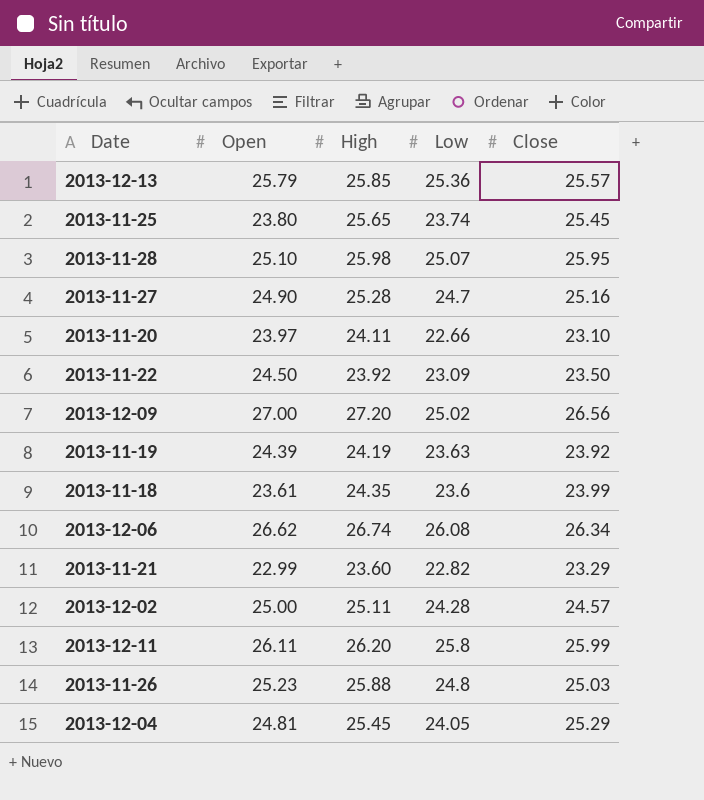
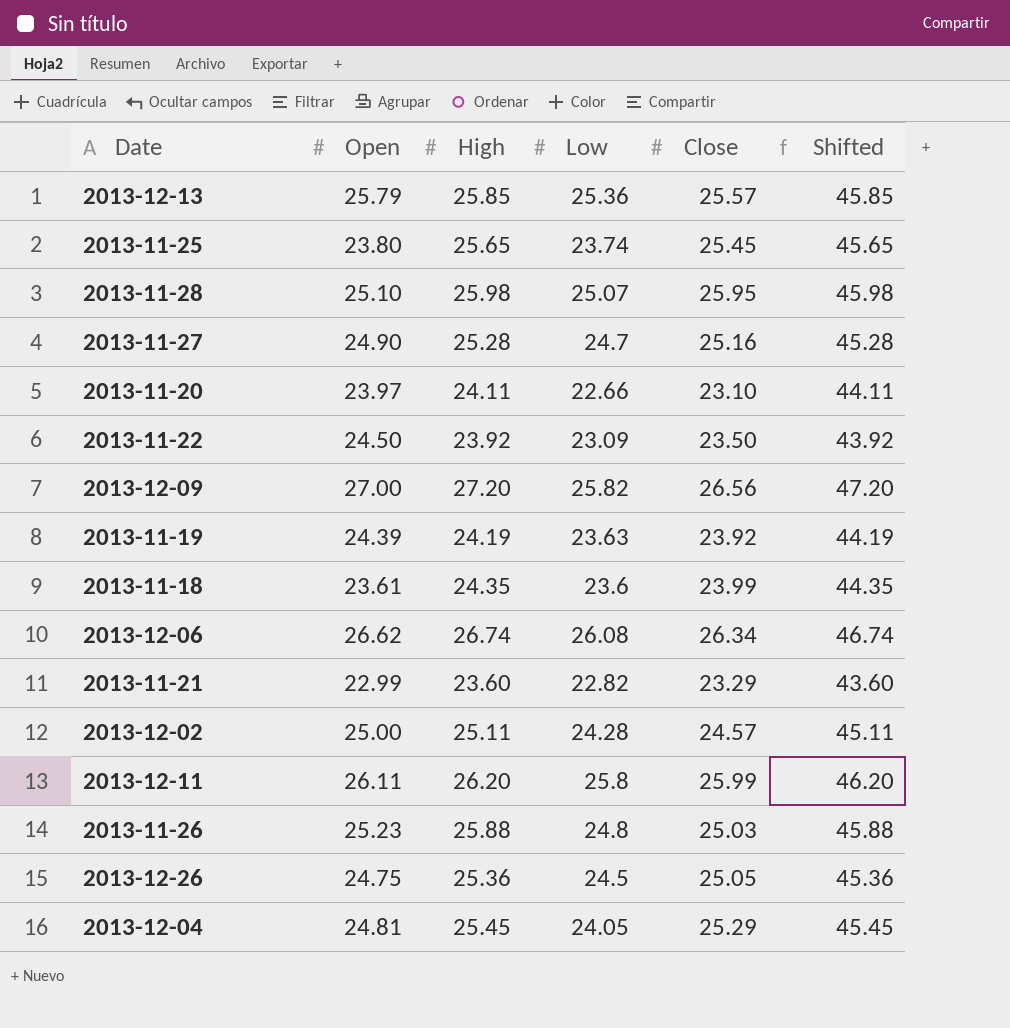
column Shifted | formula: none -> [High] + 20
2013-12-09 | Low: 25.02 -> 25.82
row 2013-12-26: none -> 24.75 | 25.36 | 24.5 | 25.05 | 45.36

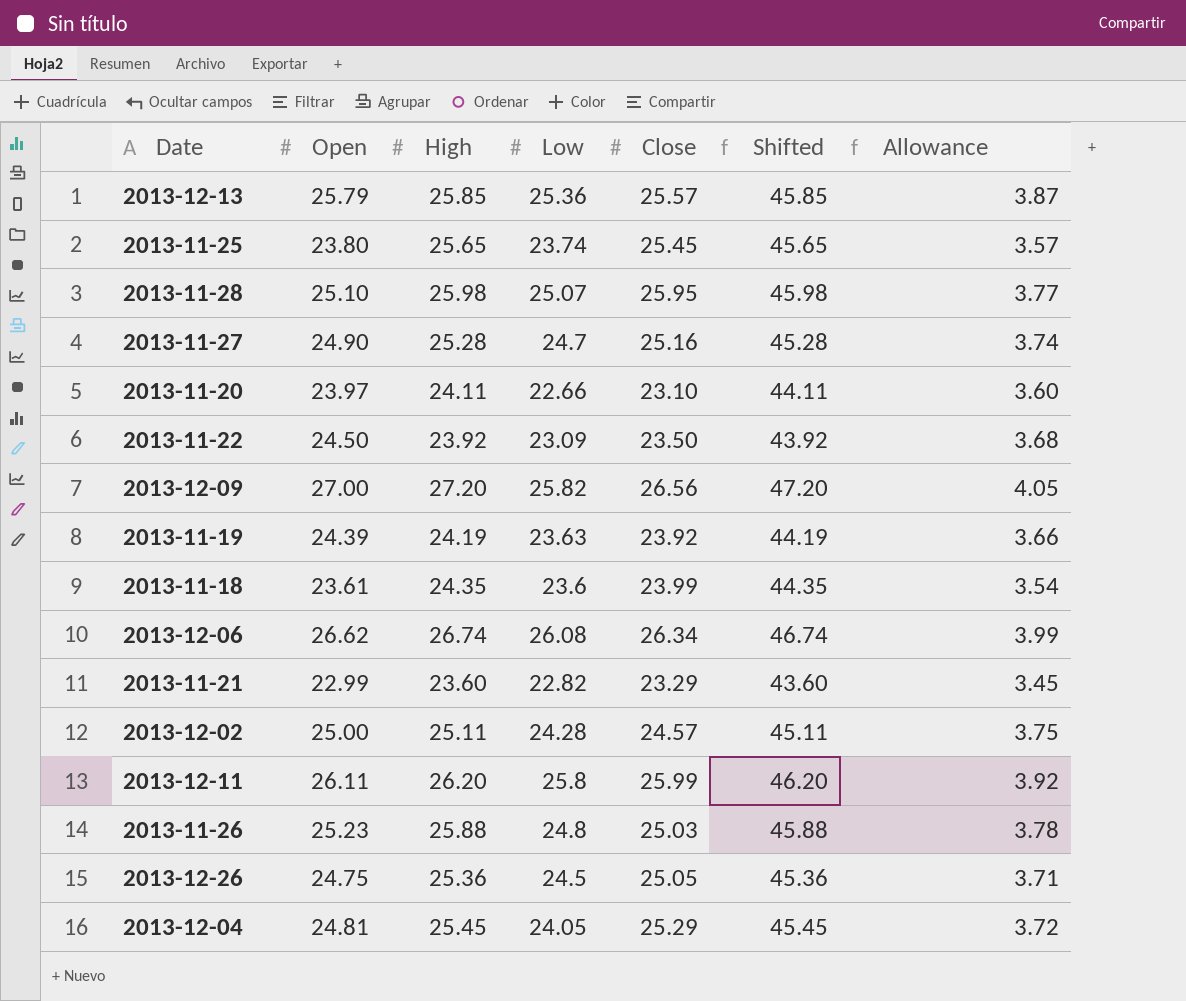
column Allowance | formula: none -> [Open] * 0.15

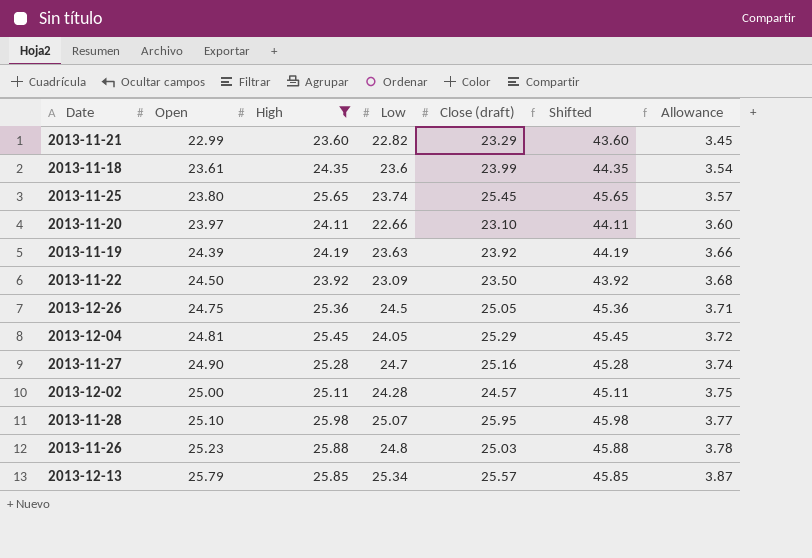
filter: none -> High <= 25.98
row order: none -> Open ascending
column name: Close -> Close (draft)
2013-12-13 | Low: 25.36 -> 25.34

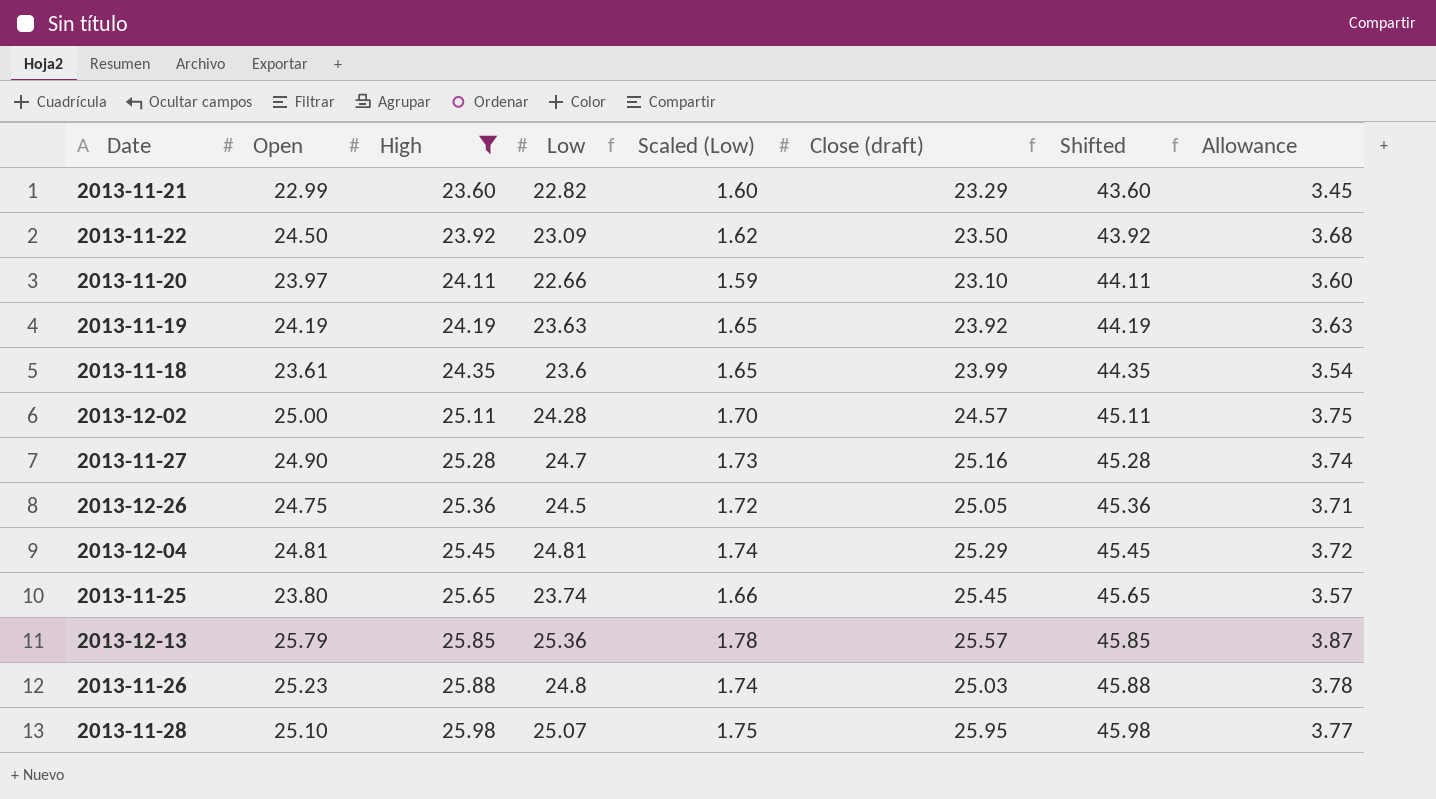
row order: Open ascending -> High ascending
column Scaled (Low) | formula: none -> [Low] * 0.07
2013-11-19 | Open: 24.39 -> 24.19
2013-11-19 | Allowance: 3.66 -> 3.63
2013-12-04 | Low: 24.05 -> 24.81
2013-12-13 | Low: 25.34 -> 25.36

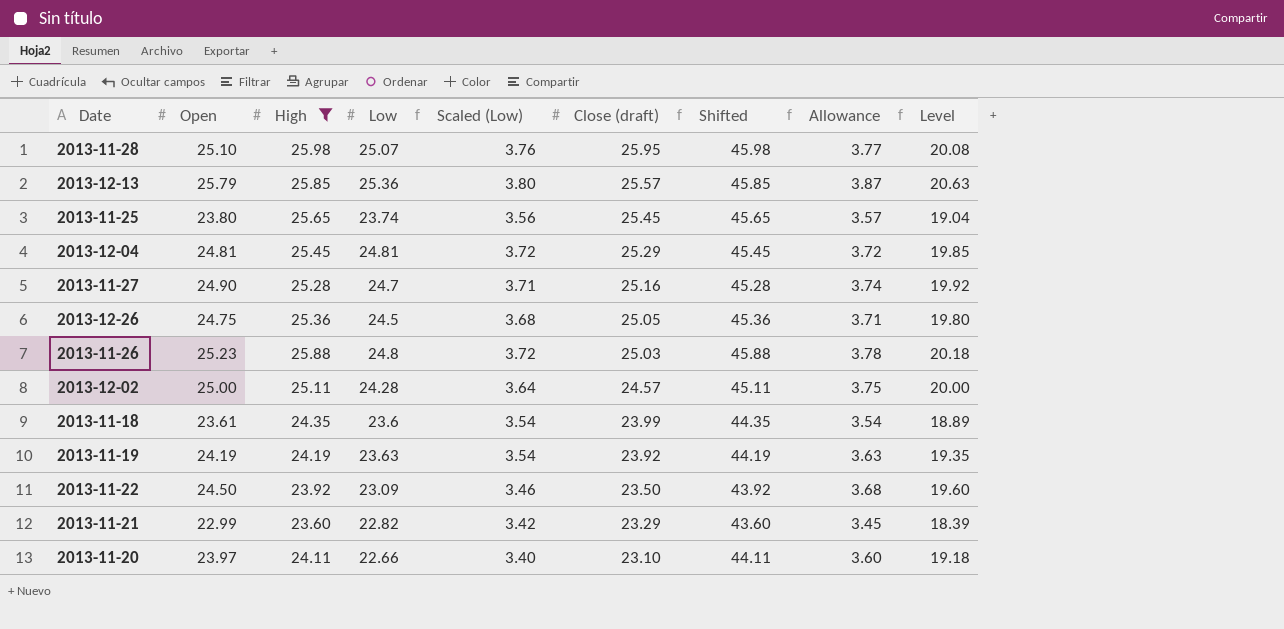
row order: High ascending -> Close (draft) descending
column Scaled (Low) | formula: [Low] * 0.07 -> [Low] * 0.15
column Level | formula: none -> [Open] * 0.8

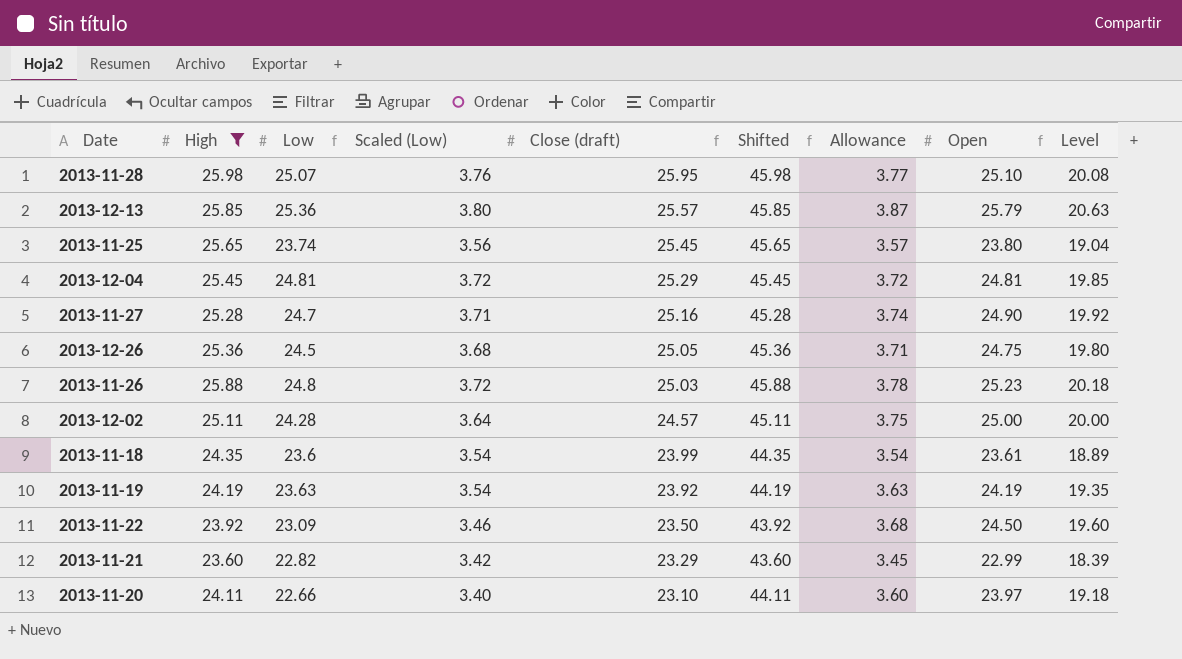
column Open | position: 2 -> 8

